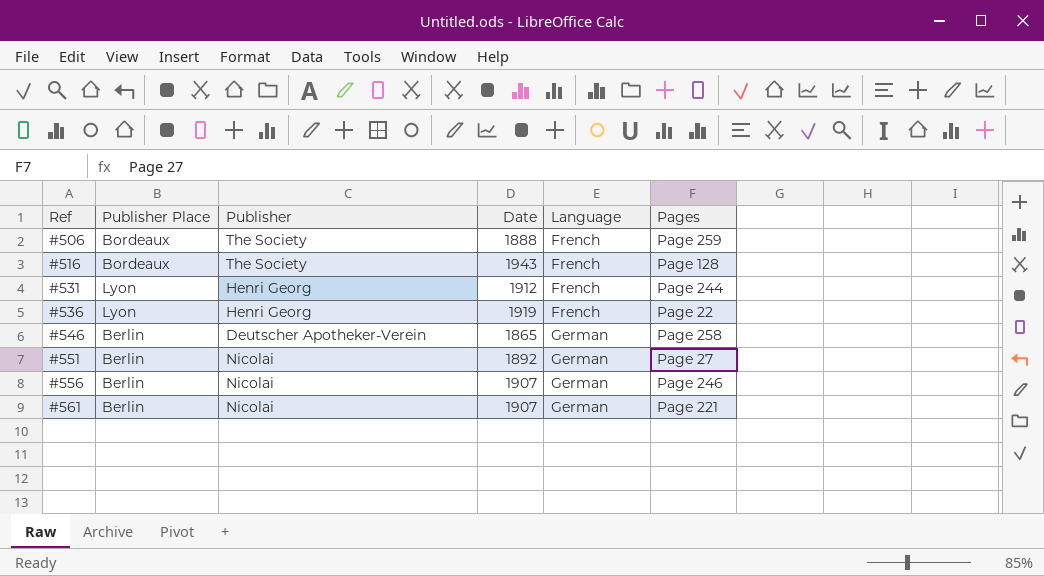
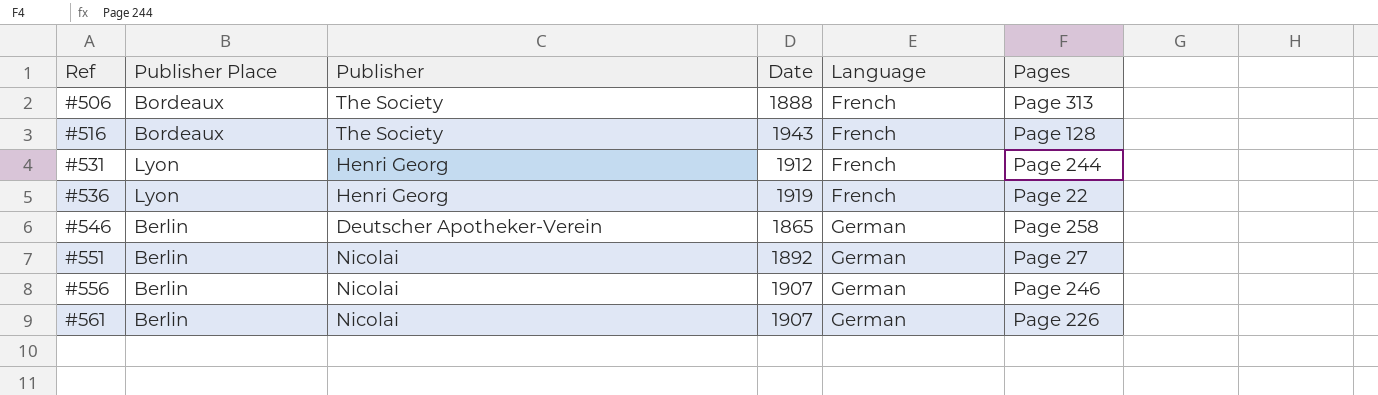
#506 | Pages: Page 259 -> Page 313
#561 | Pages: Page 221 -> Page 226

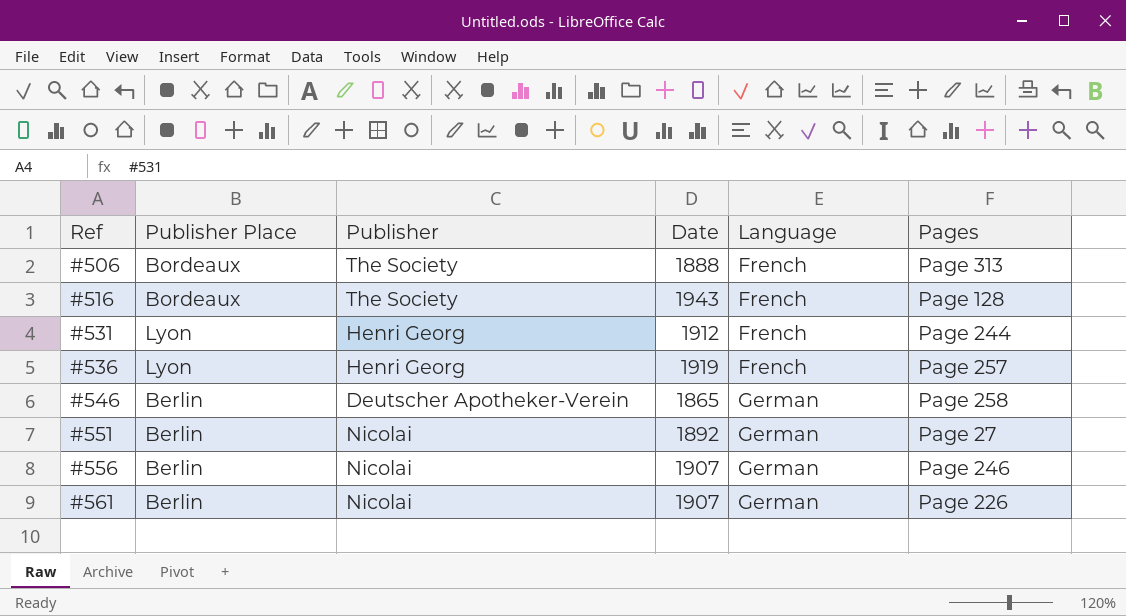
#536 | Pages: Page 22 -> Page 257

